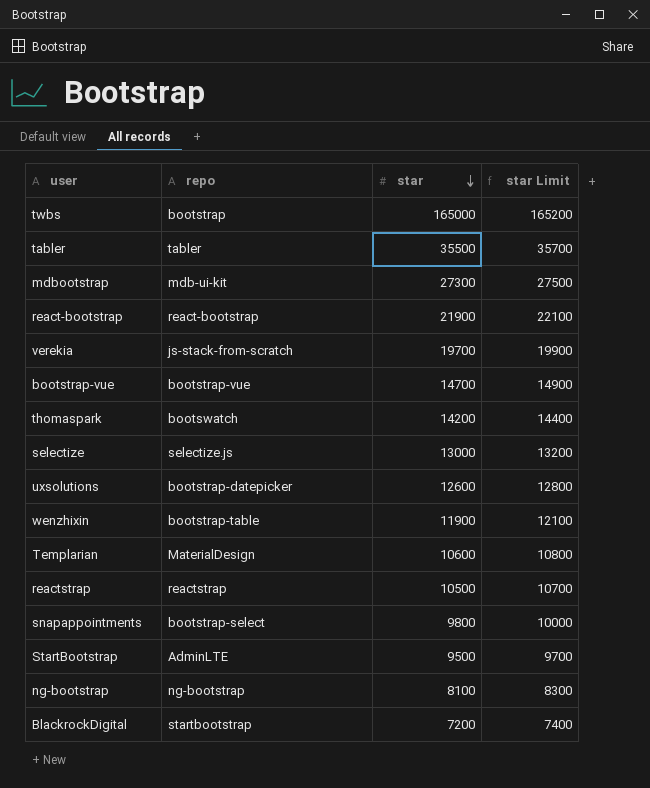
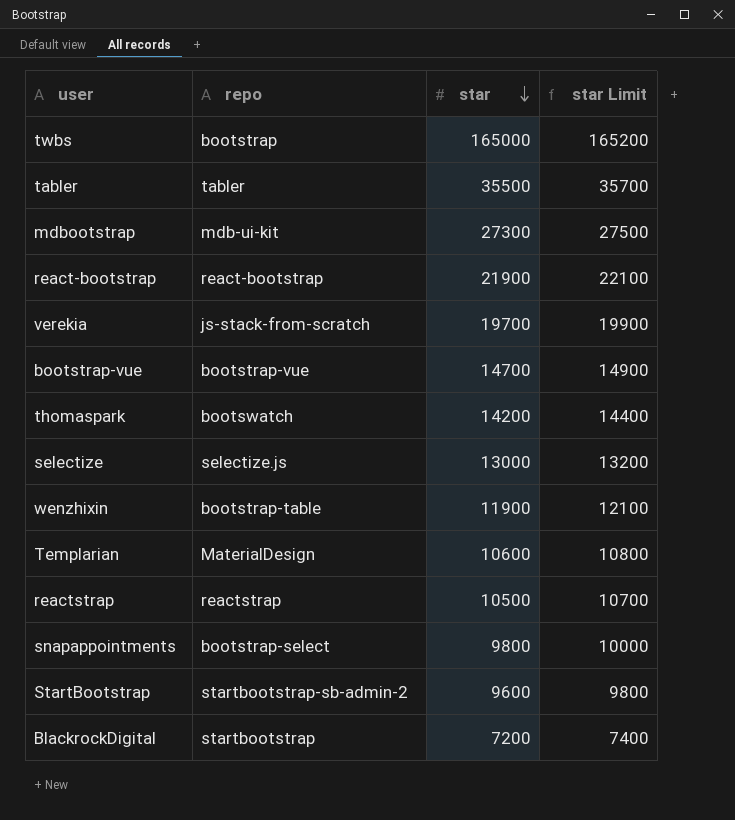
row uxsolutions: bootstrap-datepicker | 12600 | 12800 -> none
row ng-bootstrap: ng-bootstrap | 8100 | 8300 -> none
StartBootstrap | repo: AdminLTE -> startbootstrap-sb-admin-2
StartBootstrap | star: 9500 -> 9600
StartBootstrap | star Limit: 9700 -> 9800

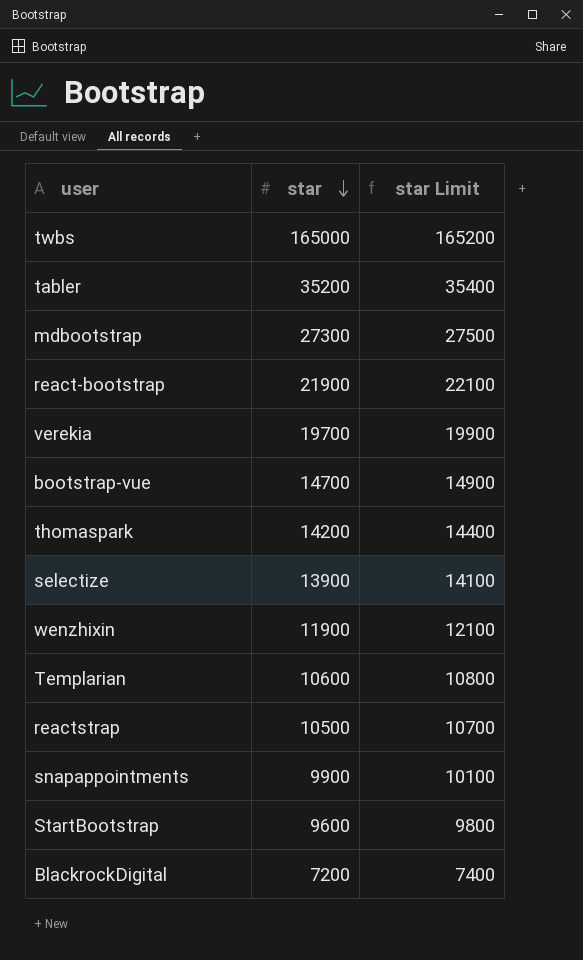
column repo | position: 2 -> none
tabler | star: 35500 -> 35200
tabler | star Limit: 35700 -> 35400
selectize | star: 13000 -> 13900
selectize | star Limit: 13200 -> 14100
snapappointments | star: 9800 -> 9900
snapappointments | star Limit: 10000 -> 10100

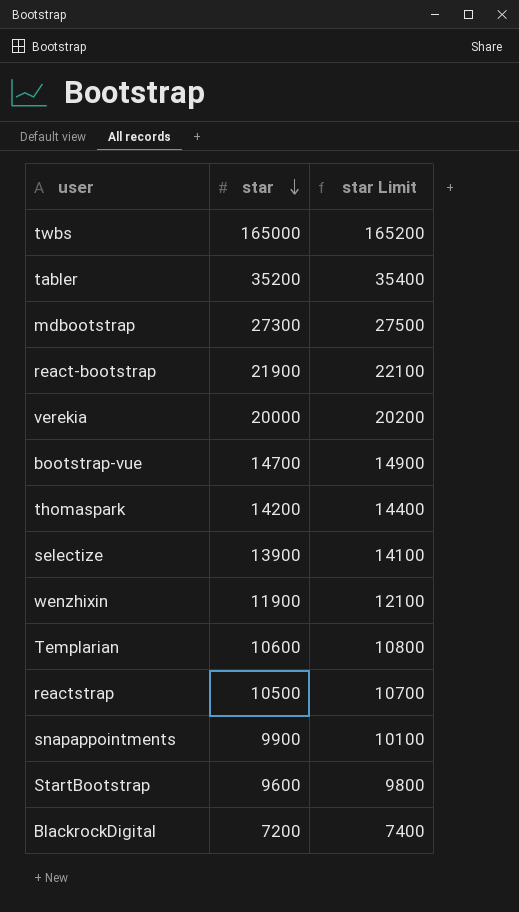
verekia | star: 19700 -> 20000
verekia | star Limit: 19900 -> 20200

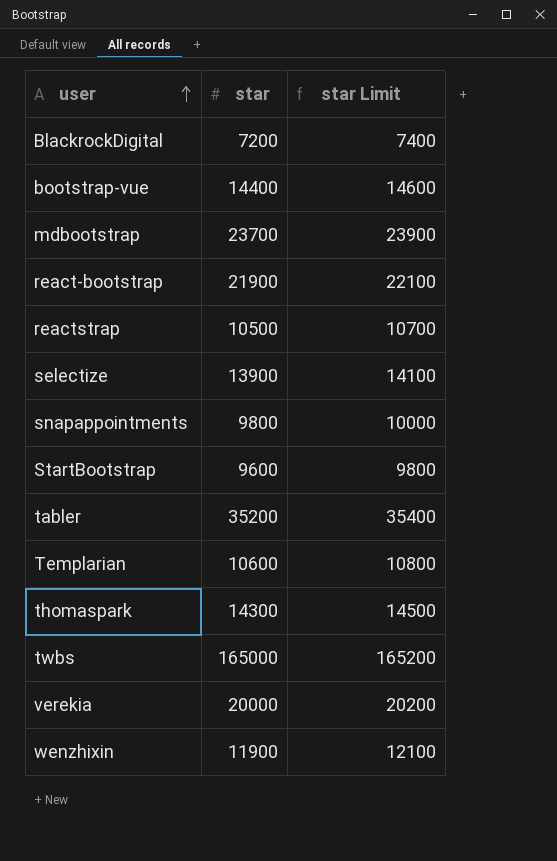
row order: star descending -> user ascending
bootstrap-vue | star: 14700 -> 14400
bootstrap-vue | star Limit: 14900 -> 14600
mdbootstrap | star: 27300 -> 23700
mdbootstrap | star Limit: 27500 -> 23900
snapappointments | star: 9900 -> 9800
snapappointments | star Limit: 10100 -> 10000
thomaspark | star: 14200 -> 14300
thomaspark | star Limit: 14400 -> 14500

